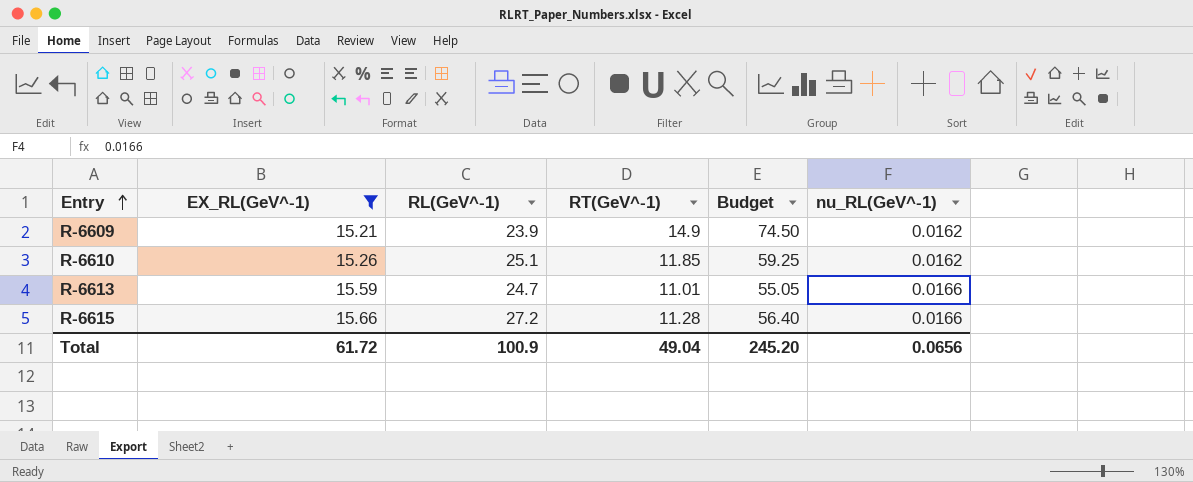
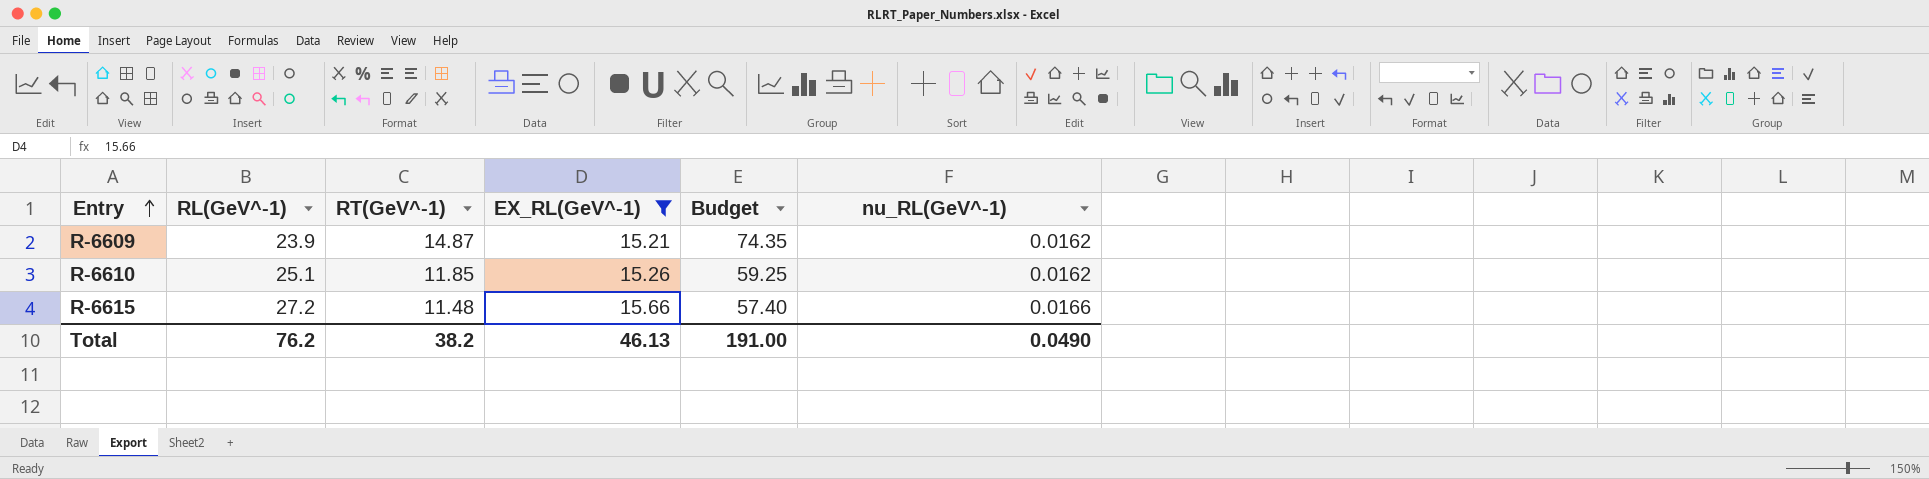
column EX_RL(GeV^-1) | position: 2 -> 4
row R-6613: 15.59 | 24.7 | 11.01 | 55.05 | 0.0166 -> none
R-6609 | RT(GeV^-1): 14.9 -> 14.87
R-6609 | Budget: 74.50 -> 74.35
R-6615 | RT(GeV^-1): 11.28 -> 11.48
R-6615 | Budget: 56.40 -> 57.40
Total | RL(GeV^-1): 100.9 -> 76.2
Total | RT(GeV^-1): 49.04 -> 38.2
Total | EX_RL(GeV^-1): 61.72 -> 46.13
Total | Budget: 245.20 -> 191.00
Total | nu_RL(GeV^-1): 0.0656 -> 0.0490

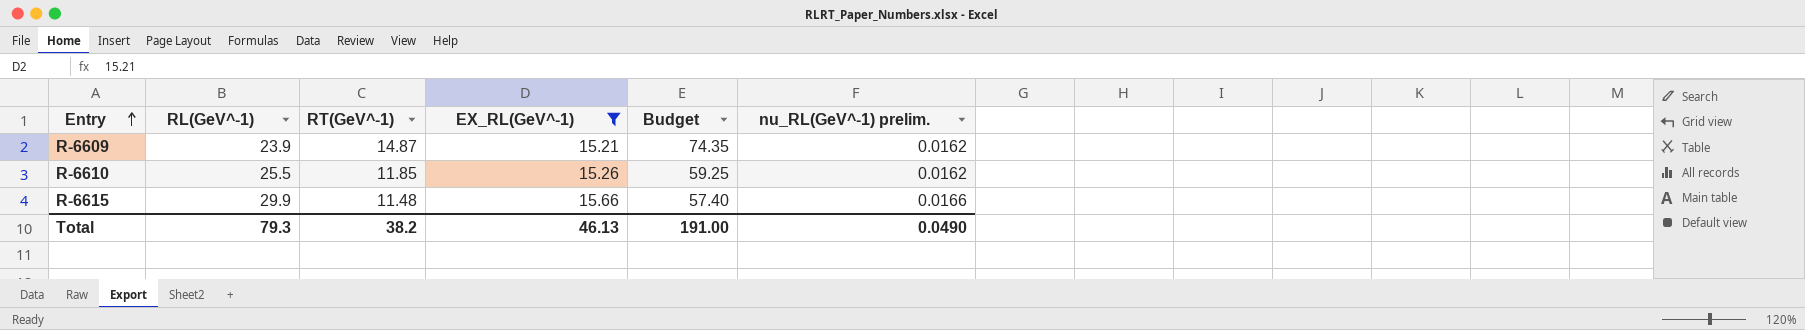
column name: nu_RL(GeV^-1) -> nu_RL(GeV^-1) prelim.
R-6610 | RL(GeV^-1): 25.1 -> 25.5
R-6615 | RL(GeV^-1): 27.2 -> 29.9
Total | RL(GeV^-1): 76.2 -> 79.3

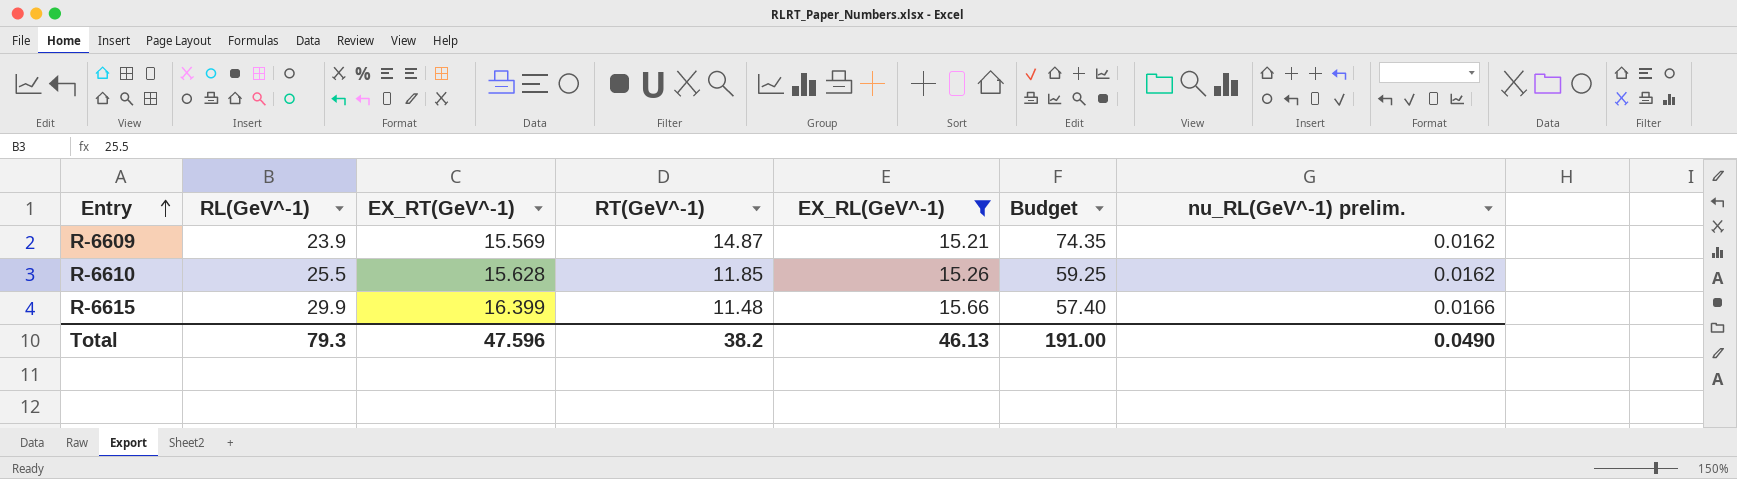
column EX_RT(GeV^-1) | position: none -> 3

